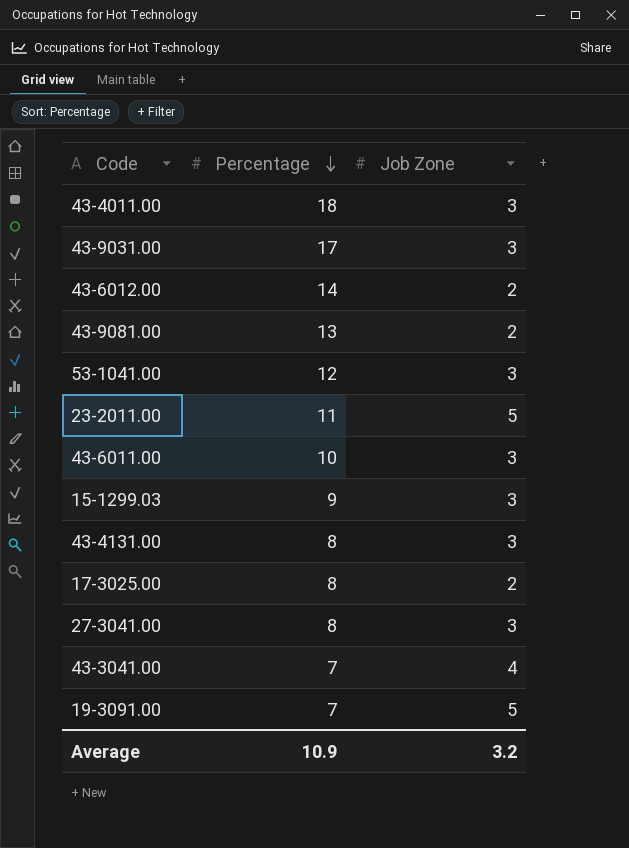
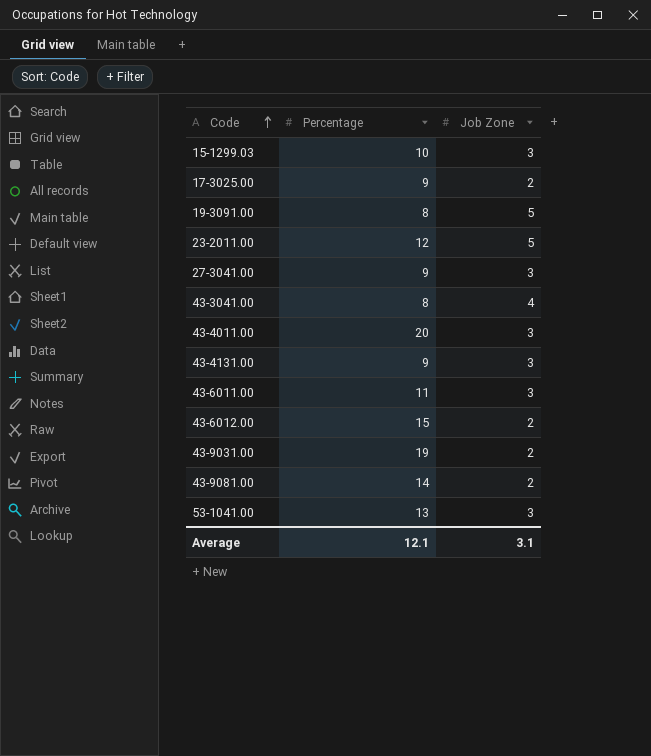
row order: Percentage descending -> Code ascending
15-1299.03 | Percentage: 9 -> 10
17-3025.00 | Percentage: 8 -> 9
19-3091.00 | Percentage: 7 -> 8
23-2011.00 | Percentage: 11 -> 12
27-3041.00 | Percentage: 8 -> 9
43-3041.00 | Percentage: 7 -> 8
43-4011.00 | Percentage: 18 -> 20
43-4131.00 | Percentage: 8 -> 9
43-6011.00 | Percentage: 10 -> 11
43-6012.00 | Percentage: 14 -> 15
43-9031.00 | Percentage: 17 -> 19
43-9031.00 | Job Zone: 3 -> 2
43-9081.00 | Percentage: 13 -> 14
53-1041.00 | Percentage: 12 -> 13
Average | Percentage: 10.9 -> 12.1
Average | Job Zone: 3.2 -> 3.1

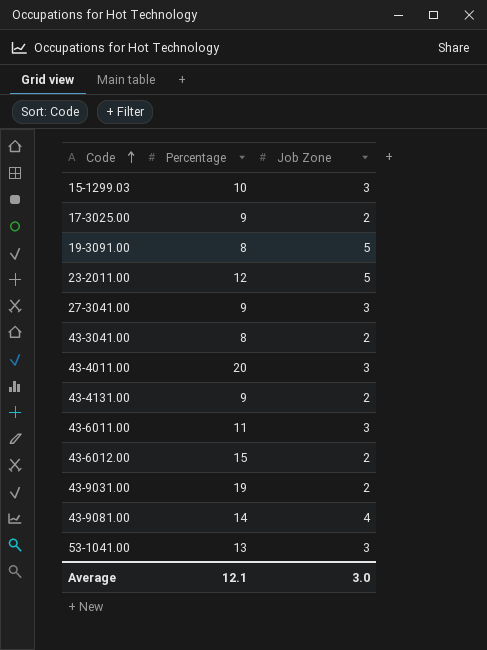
43-3041.00 | Job Zone: 4 -> 2
43-4131.00 | Job Zone: 3 -> 2
43-9081.00 | Job Zone: 2 -> 4
Average | Job Zone: 3.1 -> 3.0

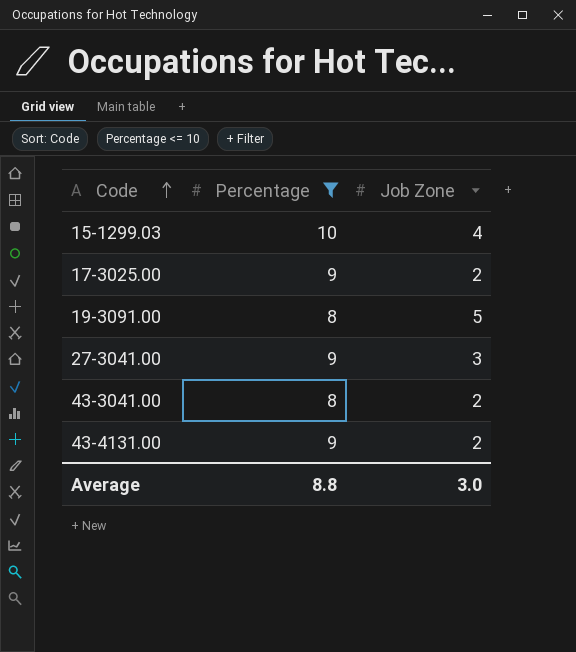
filter: none -> Percentage <= 10
15-1299.03 | Job Zone: 3 -> 4
Average | Percentage: 12.1 -> 8.8

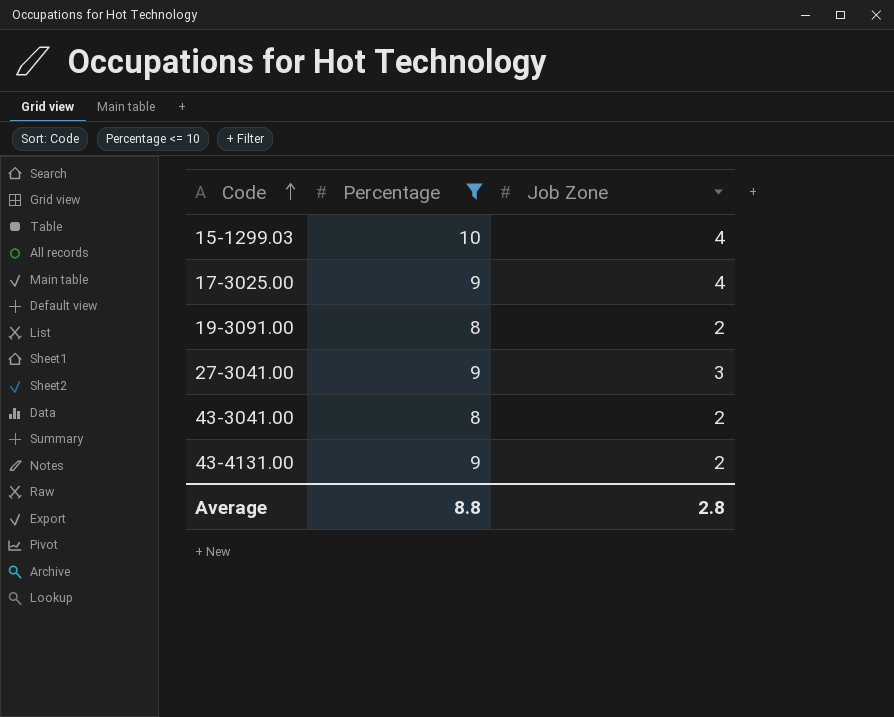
17-3025.00 | Job Zone: 2 -> 4
19-3091.00 | Job Zone: 5 -> 2
Average | Job Zone: 3.0 -> 2.8

